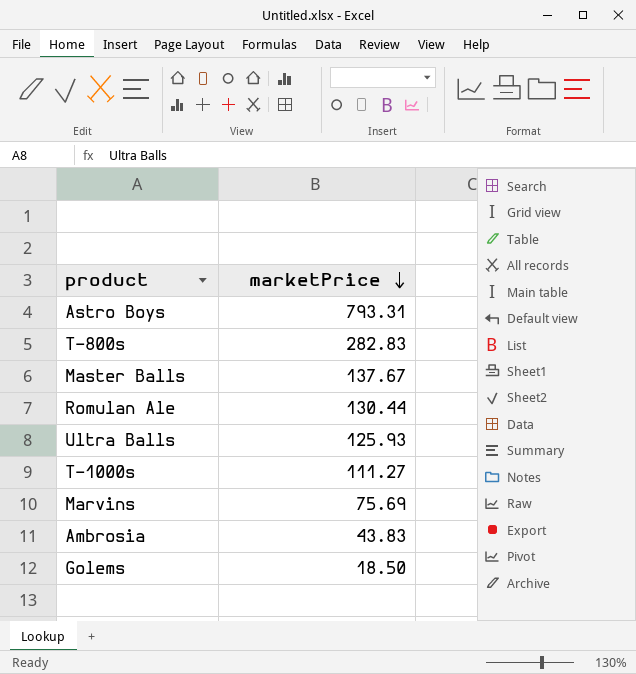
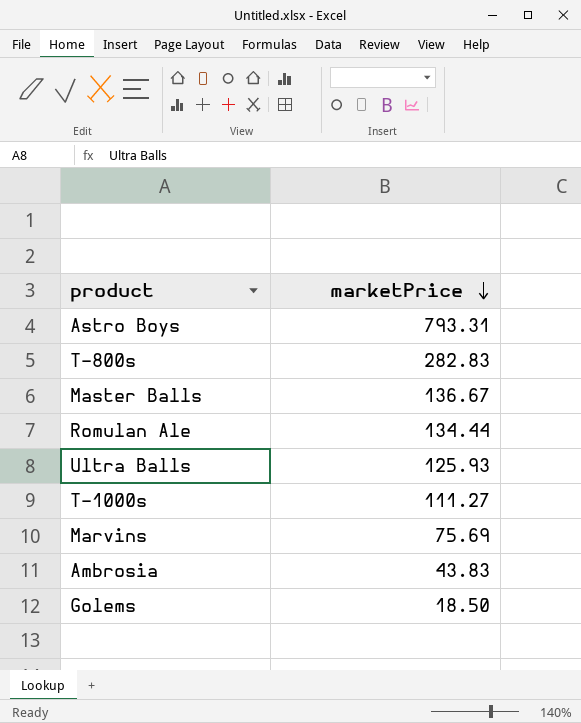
Master Balls | marketPrice: 137.67 -> 136.67
Romulan Ale | marketPrice: 130.44 -> 134.44

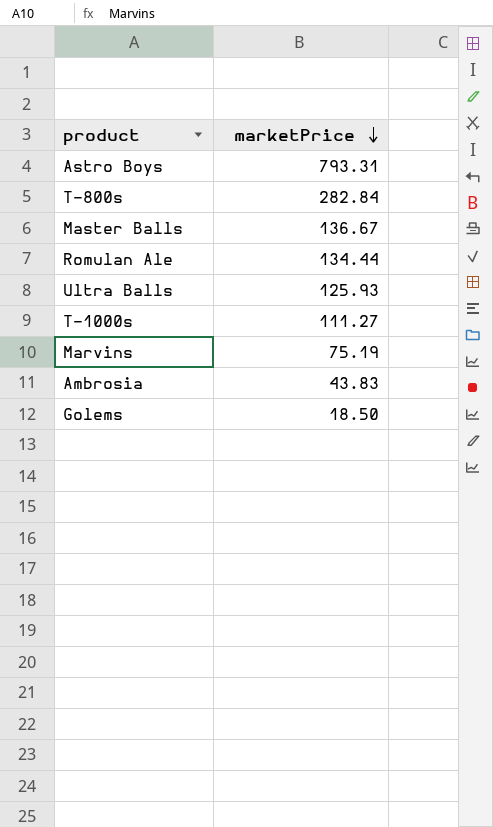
T-800s | marketPrice: 282.83 -> 282.84
Marvins | marketPrice: 75.69 -> 75.19

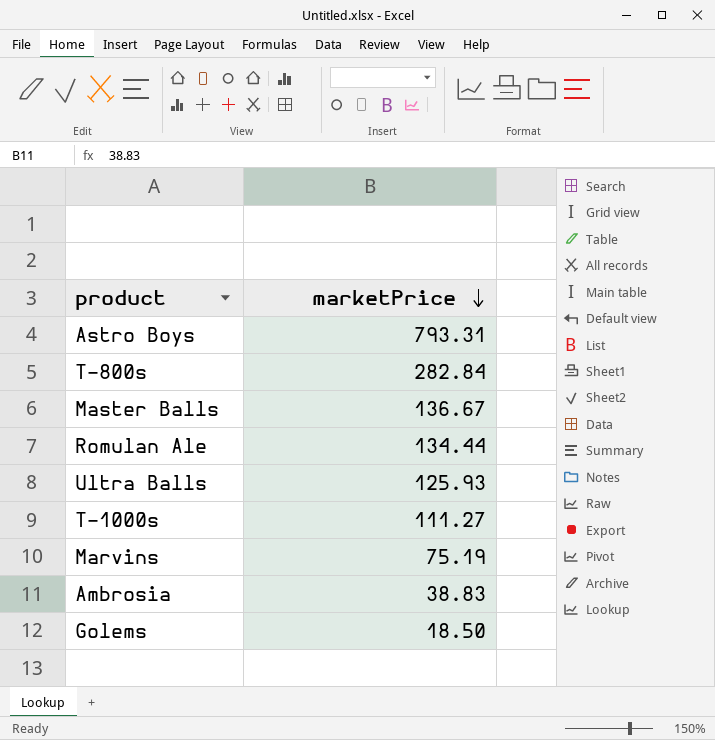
Ambrosia | marketPrice: 43.83 -> 38.83

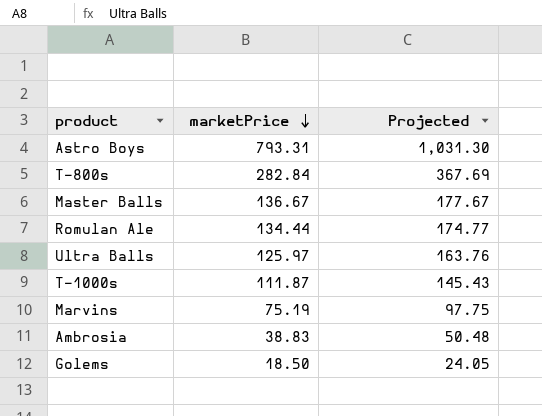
column Projected | formula: none -> [marketPrice] * 1.3
Ultra Balls | marketPrice: 125.93 -> 125.97
T-1000s | marketPrice: 111.27 -> 111.87

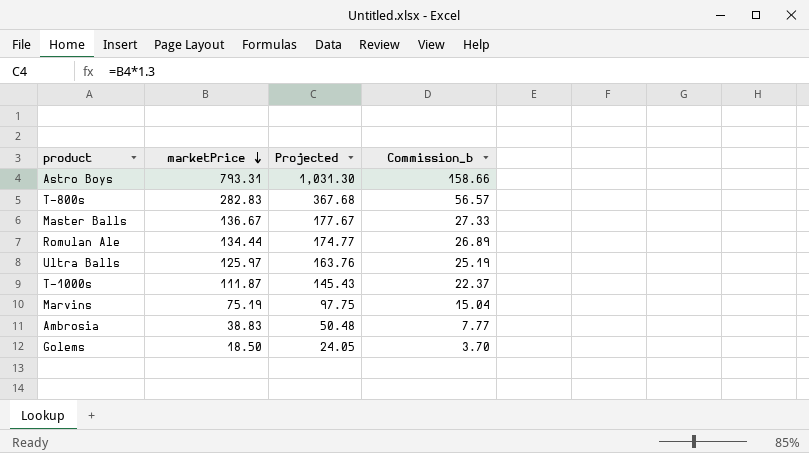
column Commission_b | formula: none -> [marketPrice] * 0.2
T-800s | marketPrice: 282.84 -> 282.83
T-800s | Projected: 367.69 -> 367.68

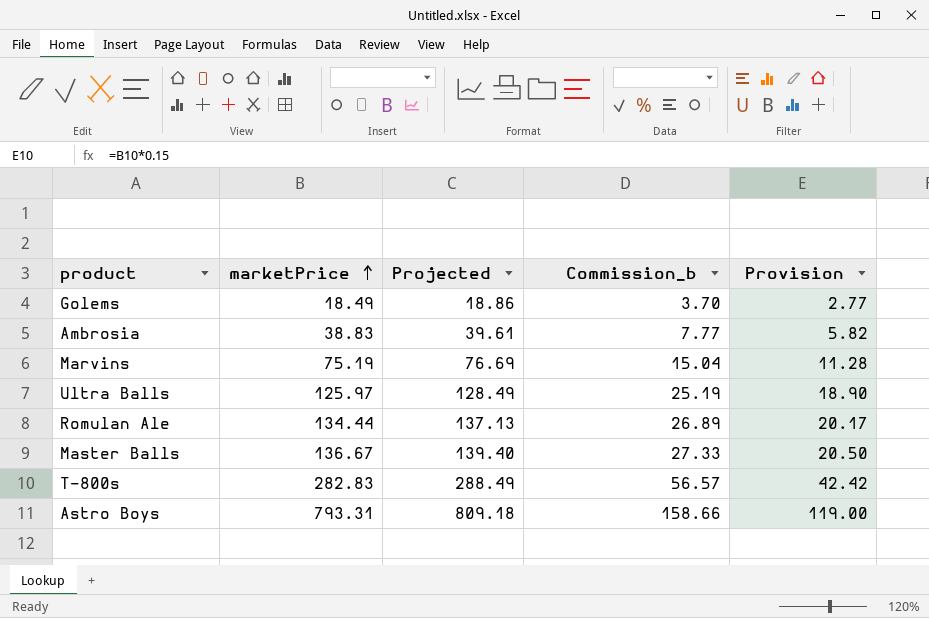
row order: marketPrice descending -> marketPrice ascending
column Projected | formula: [marketPrice] * 1.3 -> [marketPrice] * 1.02
column Provision | formula: none -> [marketPrice] * 0.15
row T-1000s: 111.87 | 145.43 | 22.37 -> none
Golems | marketPrice: 18.50 -> 18.49

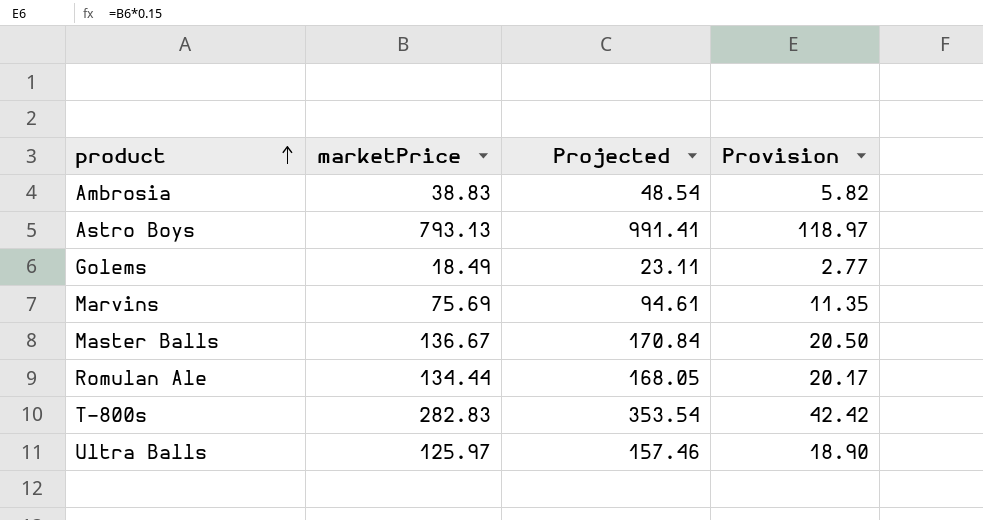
row order: marketPrice ascending -> product ascending
column Commission_b | formula: [marketPrice] * 0.2 -> none
column Projected | formula: [marketPrice] * 1.02 -> [marketPrice] * 1.25
Astro Boys | marketPrice: 793.31 -> 793.13
Astro Boys | Provision: 119.00 -> 118.97
Marvins | marketPrice: 75.19 -> 75.69
Marvins | Provision: 11.28 -> 11.35

